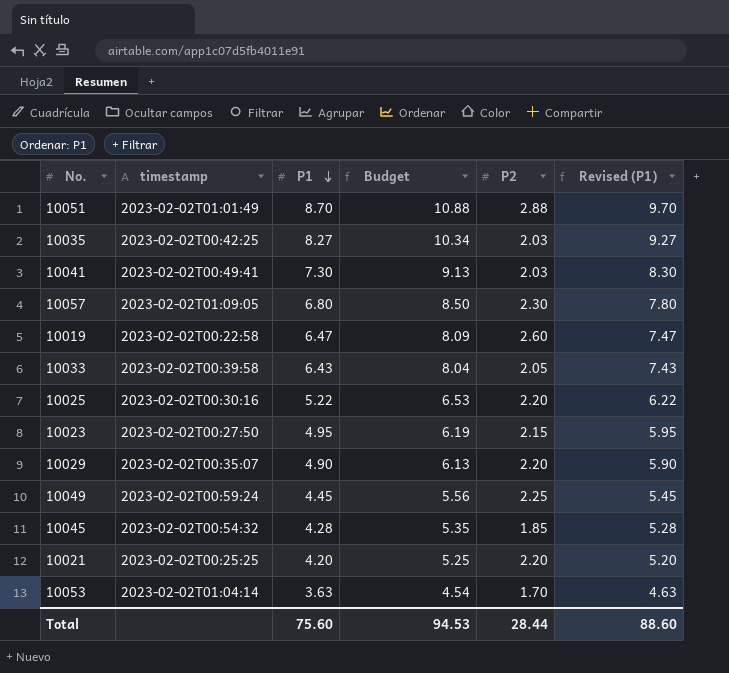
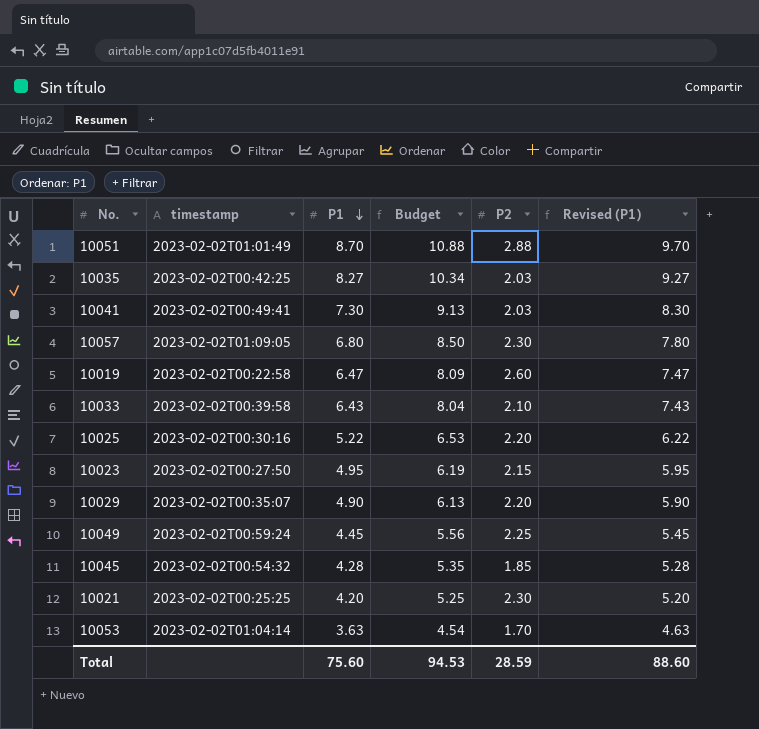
10033 | P2: 2.05 -> 2.10
10021 | P2: 2.20 -> 2.30
Total | P2: 28.44 -> 28.59

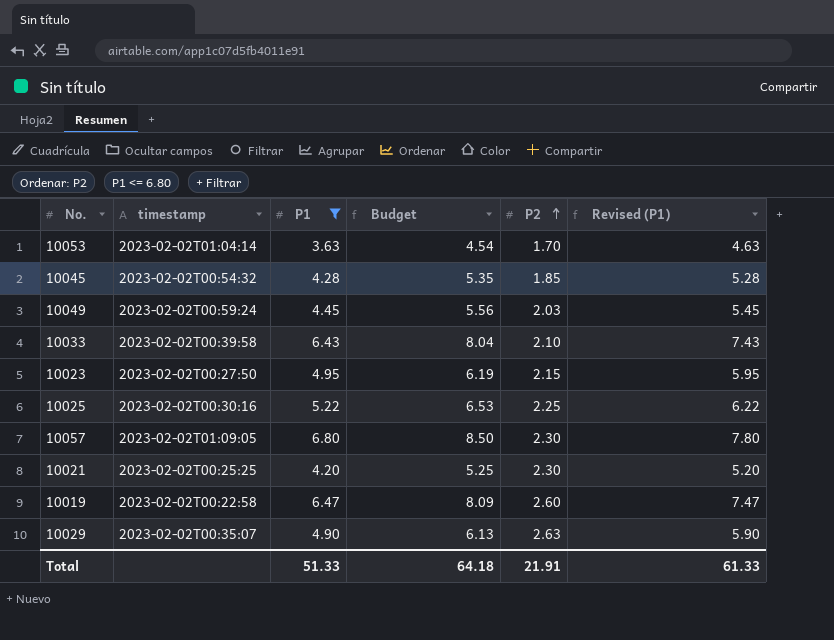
filter: none -> P1 <= 6.80
row order: P1 descending -> P2 ascending
10049 | P2: 2.25 -> 2.03
10025 | P2: 2.20 -> 2.25
10029 | P2: 2.20 -> 2.63
Total | P1: 75.60 -> 51.33
Total | Budget: 94.53 -> 64.18
Total | P2: 28.59 -> 21.91
Total | Revised (P1): 88.60 -> 61.33

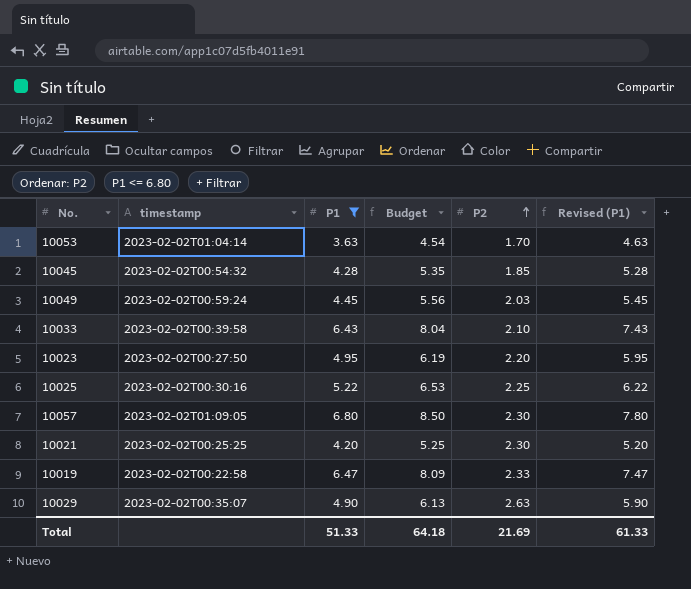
10023 | P2: 2.15 -> 2.20
10019 | P2: 2.60 -> 2.33
Total | P2: 21.91 -> 21.69

